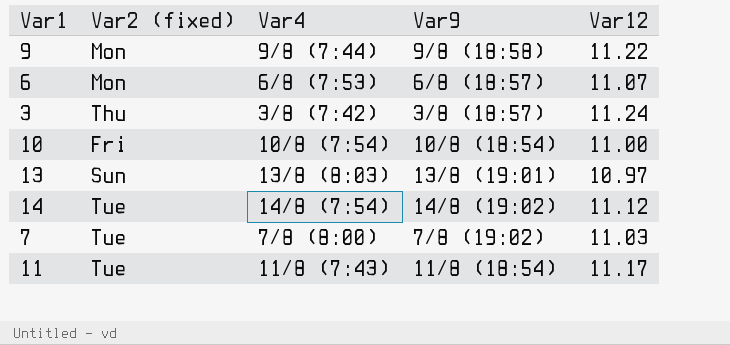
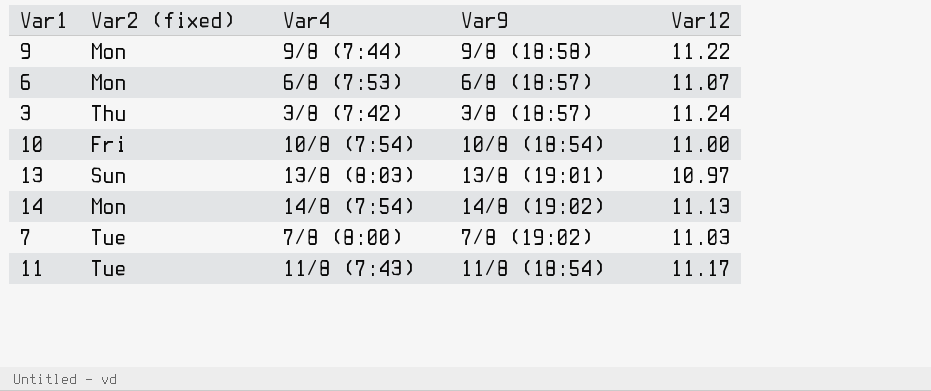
14 | Var2 (fixed): Tue -> Mon
14 | Var12: 11.12 -> 11.13

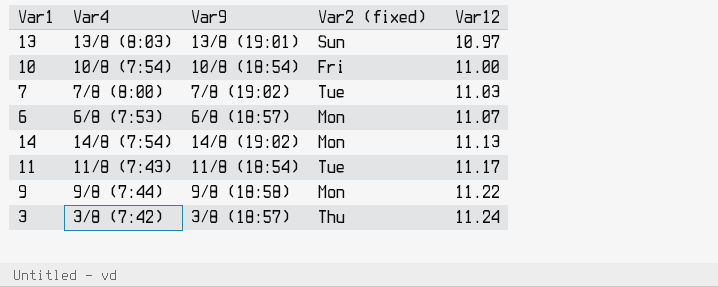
row order: none -> Var12 ascending
column Var2 (fixed) | position: 2 -> 4

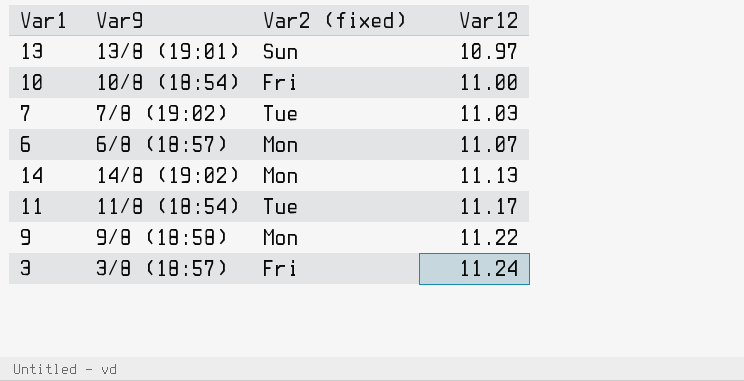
column Var4 | position: 2 -> none
3 | Var2 (fixed): Thu -> Fri

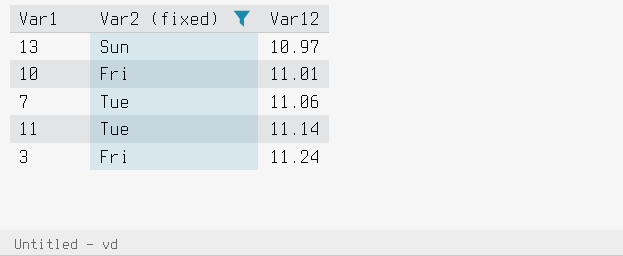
filter: none -> Var2 (fixed) != Mon
column Var9 | position: 2 -> none
10 | Var12: 11.00 -> 11.01
7 | Var12: 11.03 -> 11.06
11 | Var12: 11.17 -> 11.14

